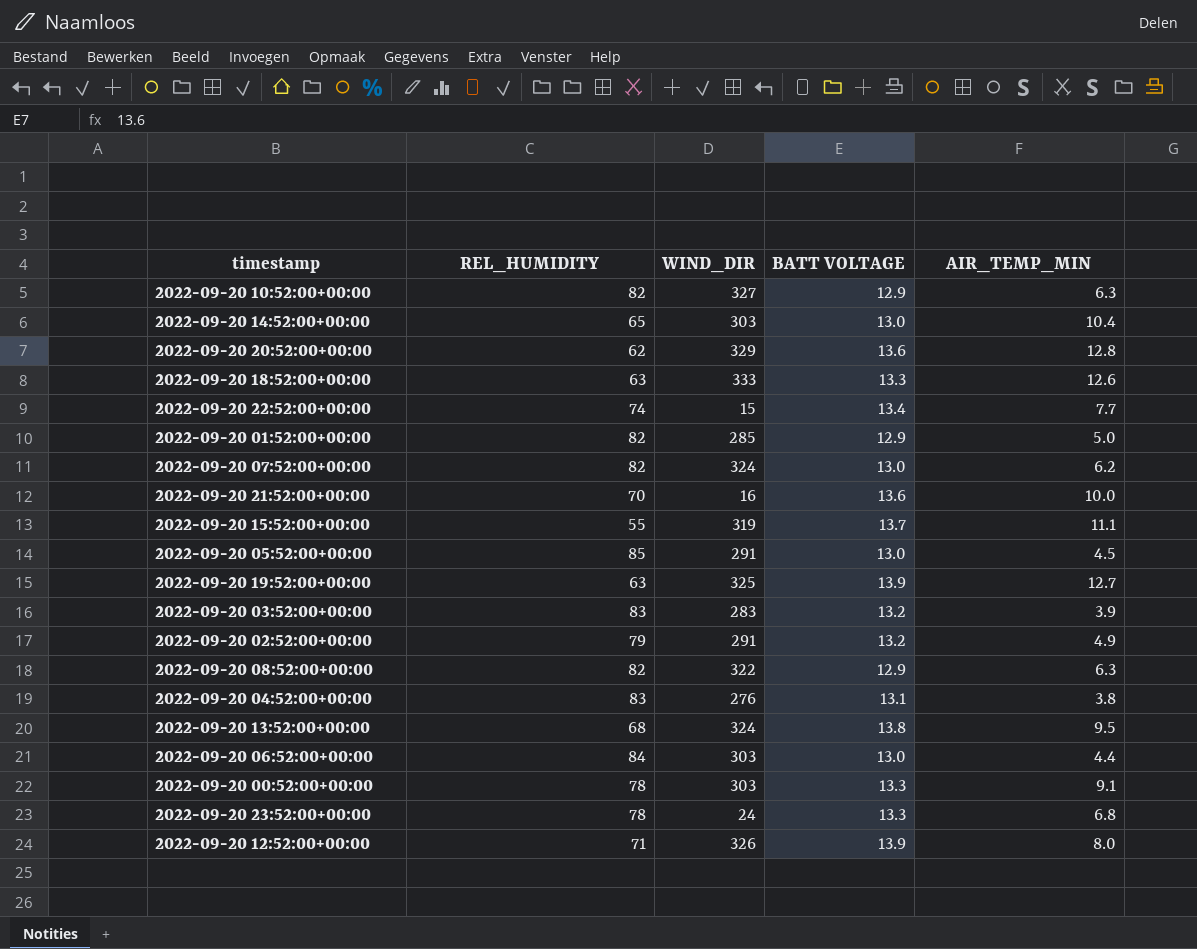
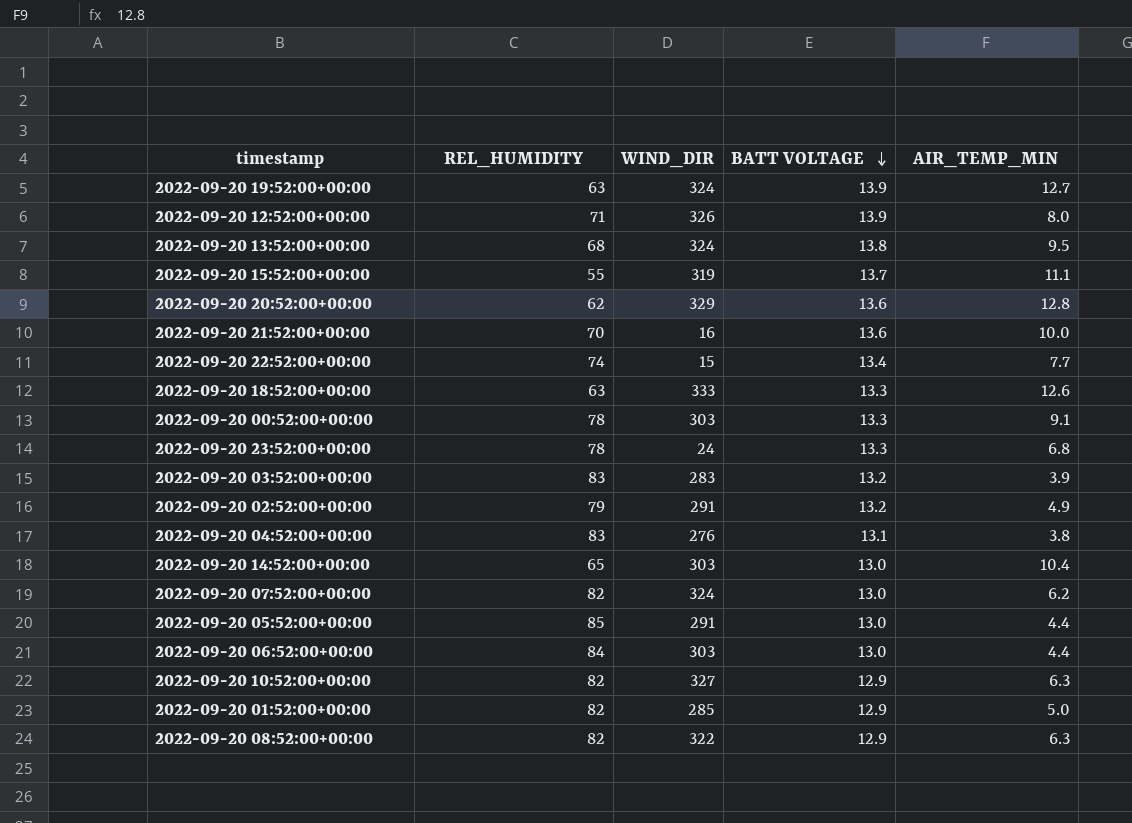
row order: none -> BATT VOLTAGE descending
2022-09-20 19:52:00+00:00 | WIND_DIR: 325 -> 324
2022-09-20 05:52:00+00:00 | AIR_TEMP_MIN: 4.5 -> 4.4

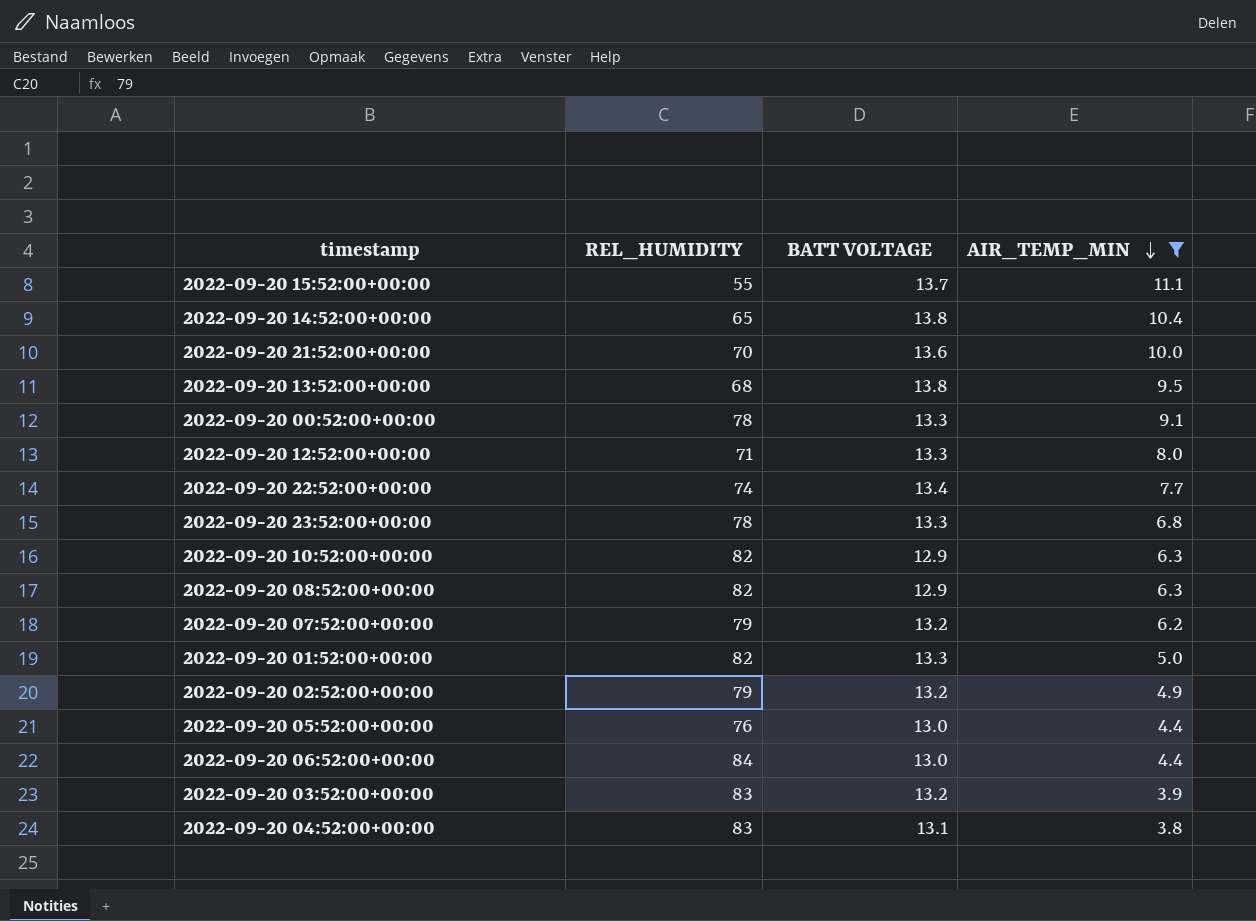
filter: none -> AIR_TEMP_MIN <= 11.1
row order: BATT VOLTAGE descending -> AIR_TEMP_MIN descending
column WIND_DIR | position: 3 -> none
2022-09-20 14:52:00+00:00 | BATT VOLTAGE: 13.0 -> 13.8
2022-09-20 12:52:00+00:00 | BATT VOLTAGE: 13.9 -> 13.3
2022-09-20 07:52:00+00:00 | REL_HUMIDITY: 82 -> 79
2022-09-20 07:52:00+00:00 | BATT VOLTAGE: 13.0 -> 13.2
2022-09-20 01:52:00+00:00 | BATT VOLTAGE: 12.9 -> 13.3
2022-09-20 05:52:00+00:00 | REL_HUMIDITY: 85 -> 76

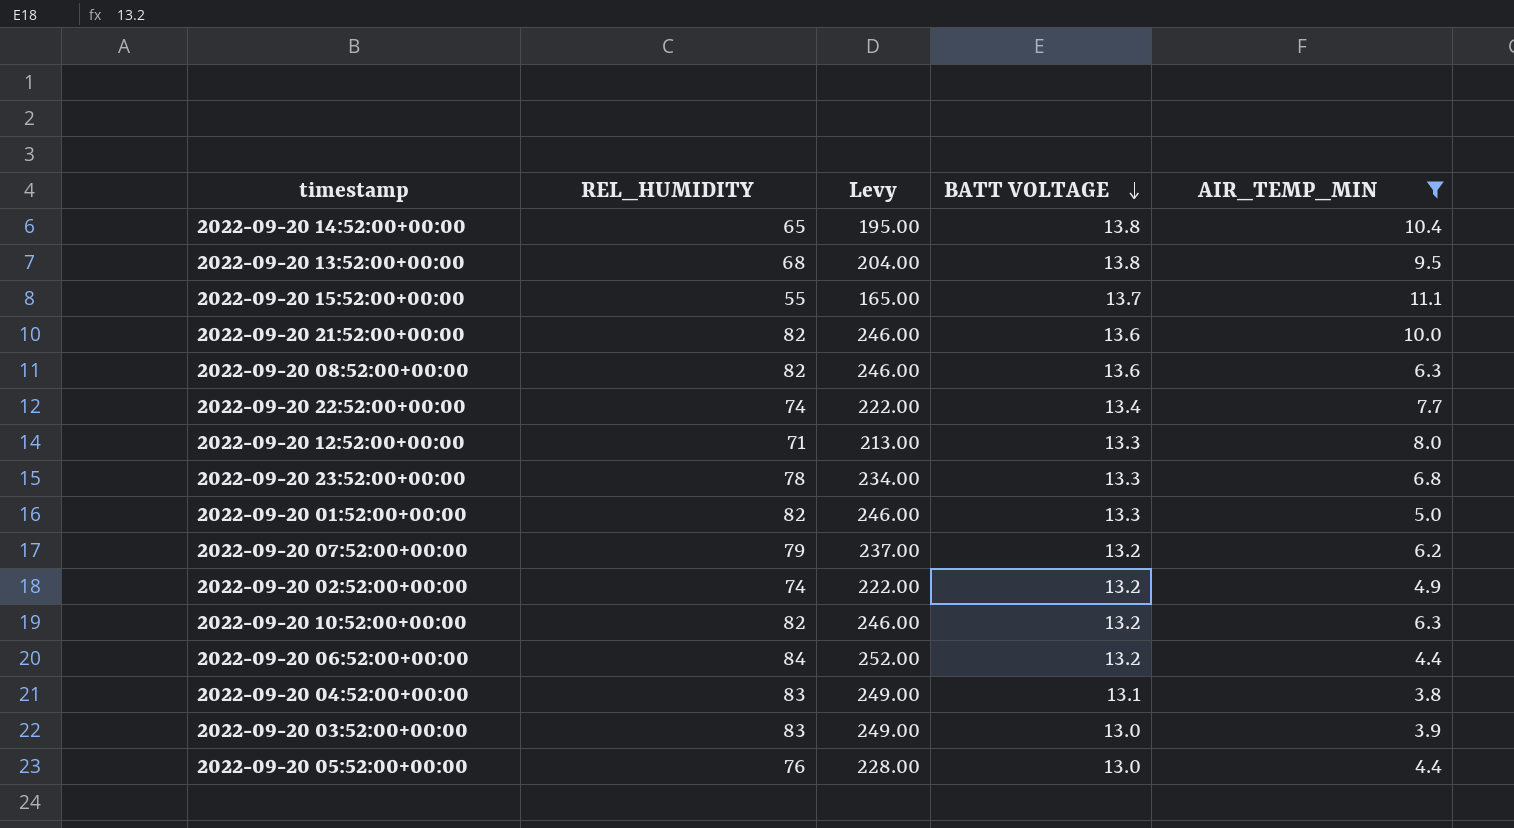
row order: AIR_TEMP_MIN descending -> BATT VOLTAGE descending
column Levy | formula: none -> [REL_HUMIDITY] * 3
row 2022-09-20 00:52:00+00:00: 78 | 13.3 | 9.1 -> none
2022-09-20 21:52:00+00:00 | REL_HUMIDITY: 70 -> 82
2022-09-20 08:52:00+00:00 | BATT VOLTAGE: 12.9 -> 13.6
2022-09-20 02:52:00+00:00 | REL_HUMIDITY: 79 -> 74
2022-09-20 10:52:00+00:00 | BATT VOLTAGE: 12.9 -> 13.2
2022-09-20 06:52:00+00:00 | BATT VOLTAGE: 13.0 -> 13.2
2022-09-20 03:52:00+00:00 | BATT VOLTAGE: 13.2 -> 13.0

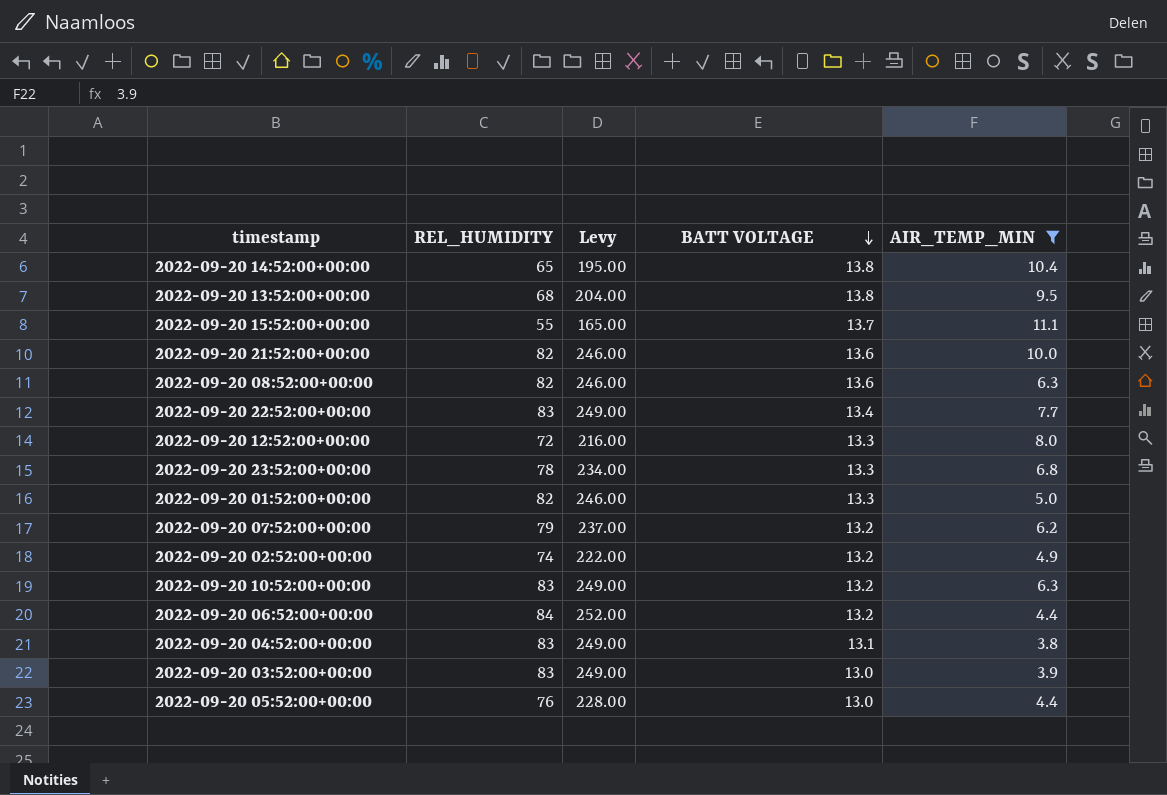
2022-09-20 22:52:00+00:00 | REL_HUMIDITY: 74 -> 83
2022-09-20 22:52:00+00:00 | Levy: 222.00 -> 249.00
2022-09-20 12:52:00+00:00 | REL_HUMIDITY: 71 -> 72
2022-09-20 12:52:00+00:00 | Levy: 213.00 -> 216.00
2022-09-20 10:52:00+00:00 | REL_HUMIDITY: 82 -> 83
2022-09-20 10:52:00+00:00 | Levy: 246.00 -> 249.00

